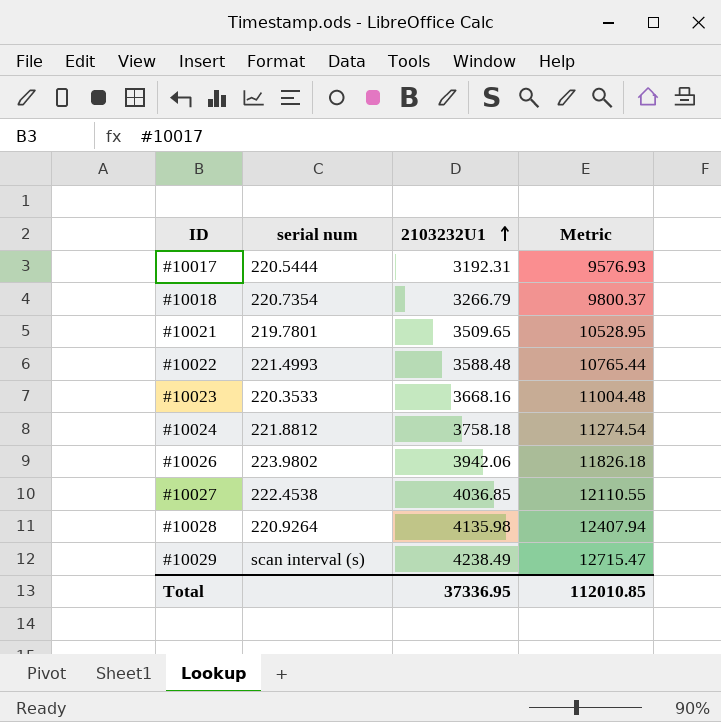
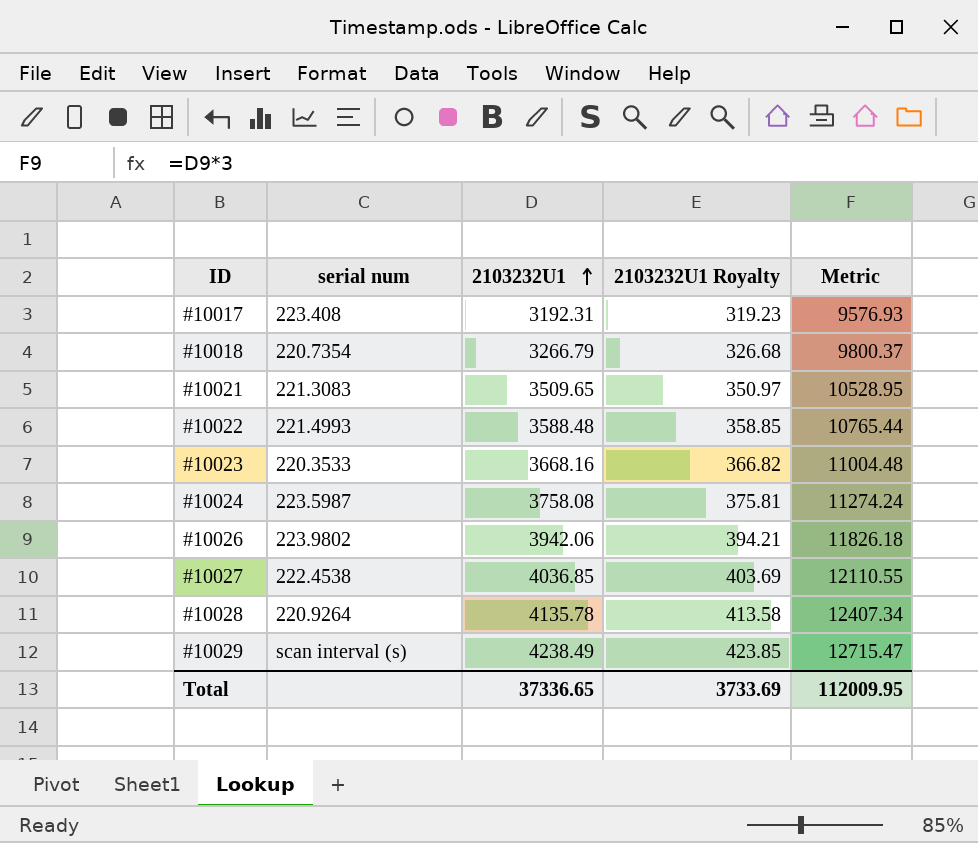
column 2103232U1 Royalty | formula: none -> [2103232U1] * 0.1
#10017 | serial num: 220.5444 -> 223.408
#10021 | serial num: 219.7801 -> 221.3083
#10024 | serial num: 221.8812 -> 223.5987
#10024 | 2103232U1: 3758.18 -> 3758.08
#10024 | Metric: 11274.54 -> 11274.24
#10028 | 2103232U1: 4135.98 -> 4135.78
#10028 | Metric: 12407.94 -> 12407.34
Total | 2103232U1: 37336.95 -> 37336.65
Total | Metric: 112010.85 -> 112009.95

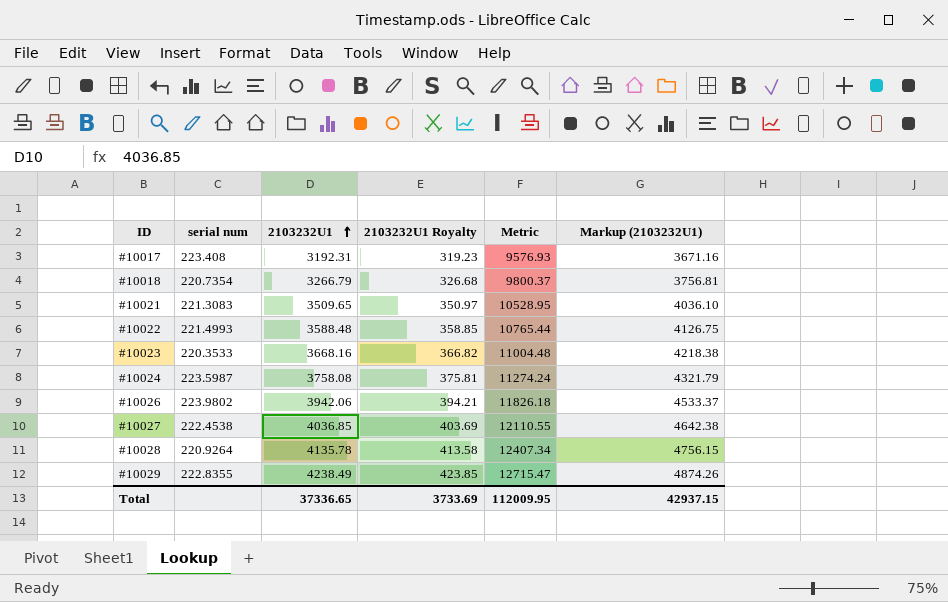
column Markup (2103232U1) | formula: none -> [2103232U1] * 1.15
#10029 | serial num: scan interval (s) -> 222.8355

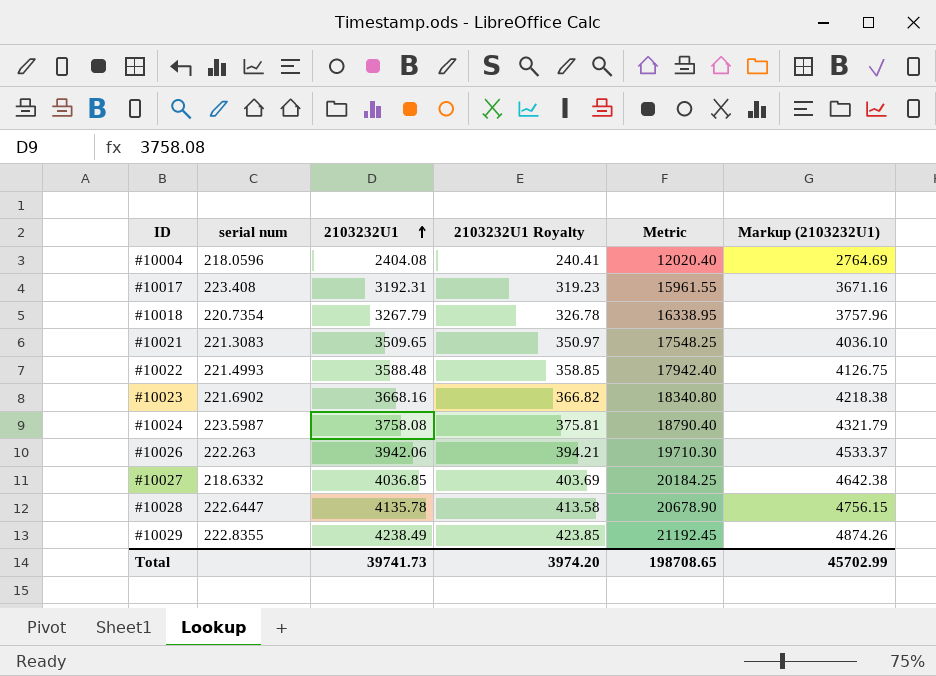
column Metric | formula: [2103232U1] * 3 -> [2103232U1] * 5
row #10004: none -> 218.0596 | 2404.08 | 240.41 | 12020.40 | 2764.69
#10018 | 2103232U1: 3266.79 -> 3267.79
#10018 | 2103232U1 Royalty: 326.68 -> 326.78
#10018 | Markup (2103232U1): 3756.81 -> 3757.96
#10023 | serial num: 220.3533 -> 221.6902
#10026 | serial num: 223.9802 -> 222.263
#10027 | serial num: 222.4538 -> 218.6332
#10028 | serial num: 220.9264 -> 222.6447
Total | 2103232U1: 37336.65 -> 39741.73
Total | 2103232U1 Royalty: 3733.69 -> 3974.20
Total | Metric: 112009.95 -> 198708.65
Total | Markup (2103232U1): 42937.15 -> 45702.99

